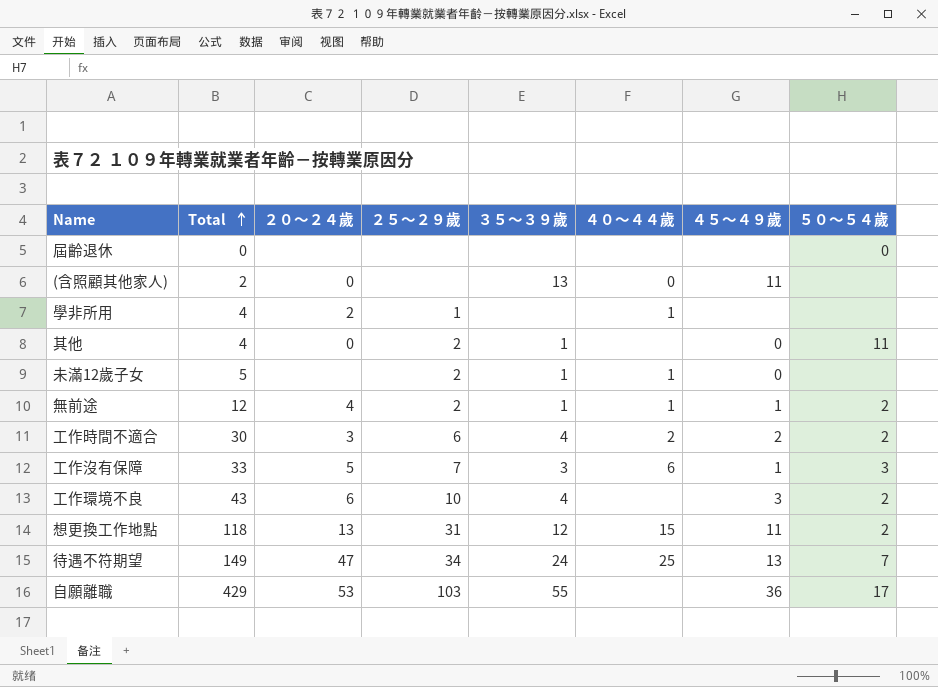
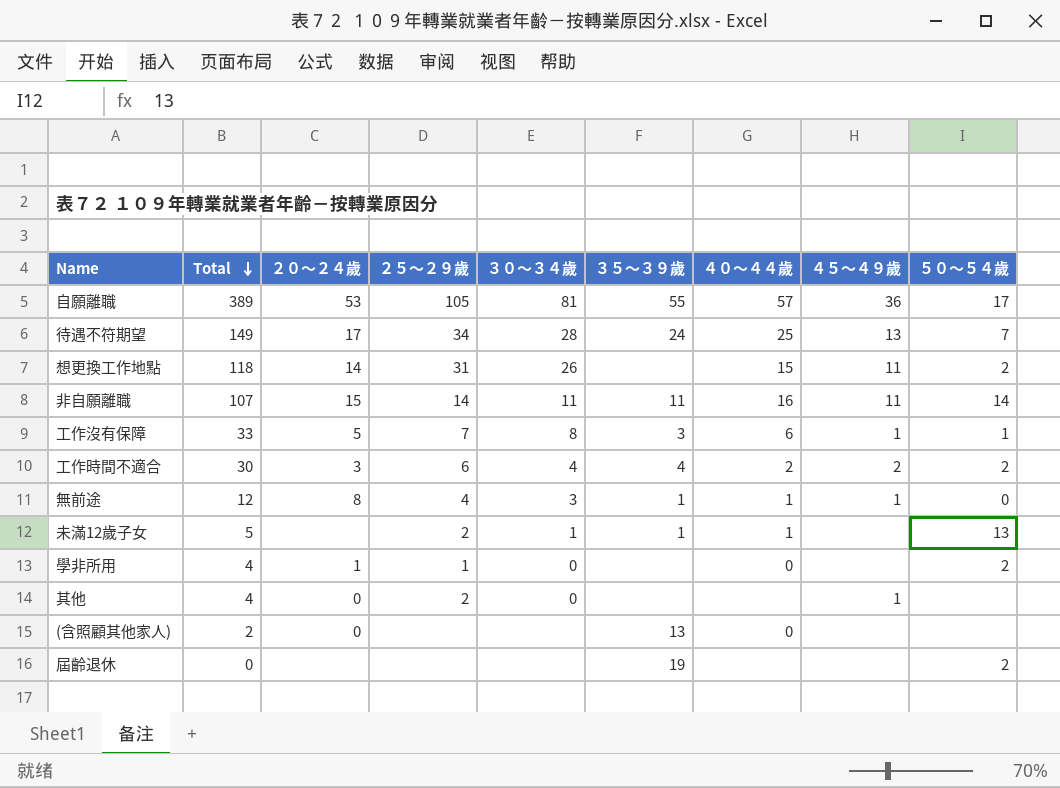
row order: Total ascending -> Total descending
column ３０～３４歲 | position: none -> 5
row 工作環境不良: 43 | 6 | 10 | 4 | none | 3 | 2 -> none
自願離職 | Total: 429 -> 389
自願離職 | ２５～２９歲: 103 -> 105
自願離職 | ４０～４４歲: none -> 57
待遇不符期望 | ２０～２４歲: 47 -> 17
想更換工作地點 | ２０～２４歲: 13 -> 14
想更換工作地點 | ３５～３９歲: 12 -> none
row 非自願離職: none -> 107 | 15 | 14 | 11 | 11 | 16 | 11 | 14
工作沒有保障 | ５０～５４歲: 3 -> 1
無前途 | ２０～２４歲: 4 -> 8
無前途 | ２５～２９歲: 2 -> 4
無前途 | ５０～５４歲: 2 -> 0
未滿12歲子女 | ４５～４９歲: 0 -> none
未滿12歲子女 | ５０～５４歲: none -> 13
學非所用 | ２０～２４歲: 2 -> 1
學非所用 | ４０～４４歲: 1 -> 0
學非所用 | ５０～５４歲: none -> 2
其他 | ３５～３９歲: 1 -> none
其他 | ４５～４９歲: 0 -> 1
其他 | ５０～５４歲: 11 -> none
(含照顧其他家人) | ４５～４９歲: 11 -> none
屆齡退休 | ３５～３９歲: none -> 19
屆齡退休 | ５０～５４歲: 0 -> 2

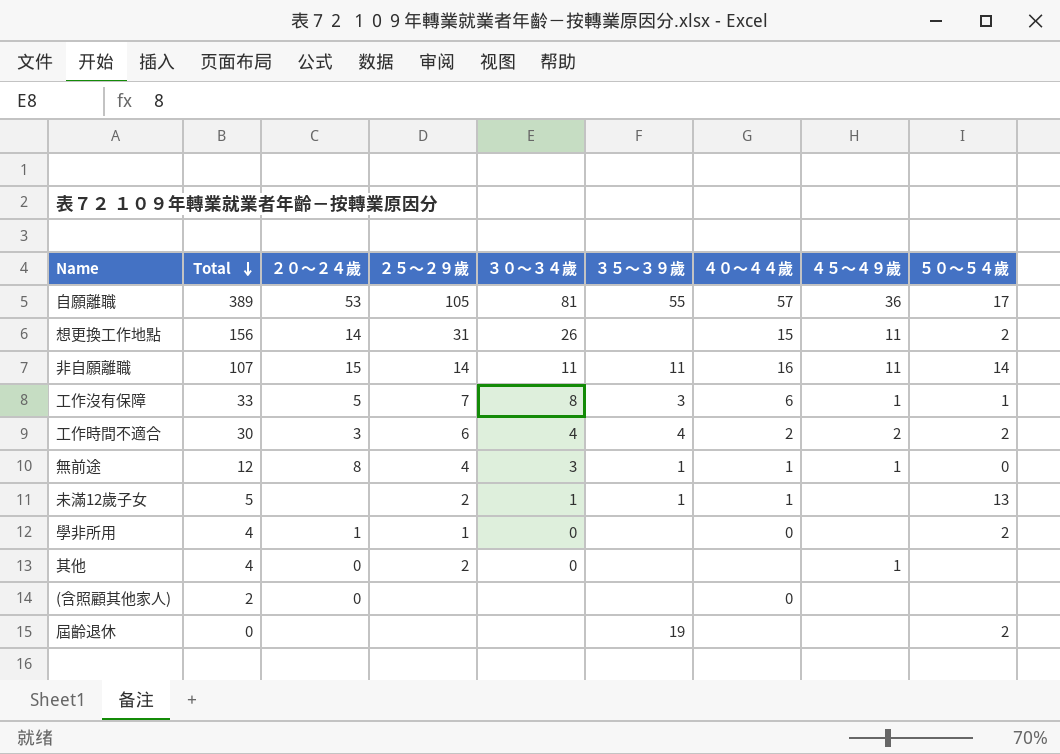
row 待遇不符期望: 149 | 17 | 34 | 28 | 24 | 25 | 13 | 7 -> none
想更換工作地點 | Total: 118 -> 156
(含照顧其他家人) | ３５～３９歲: 13 -> none

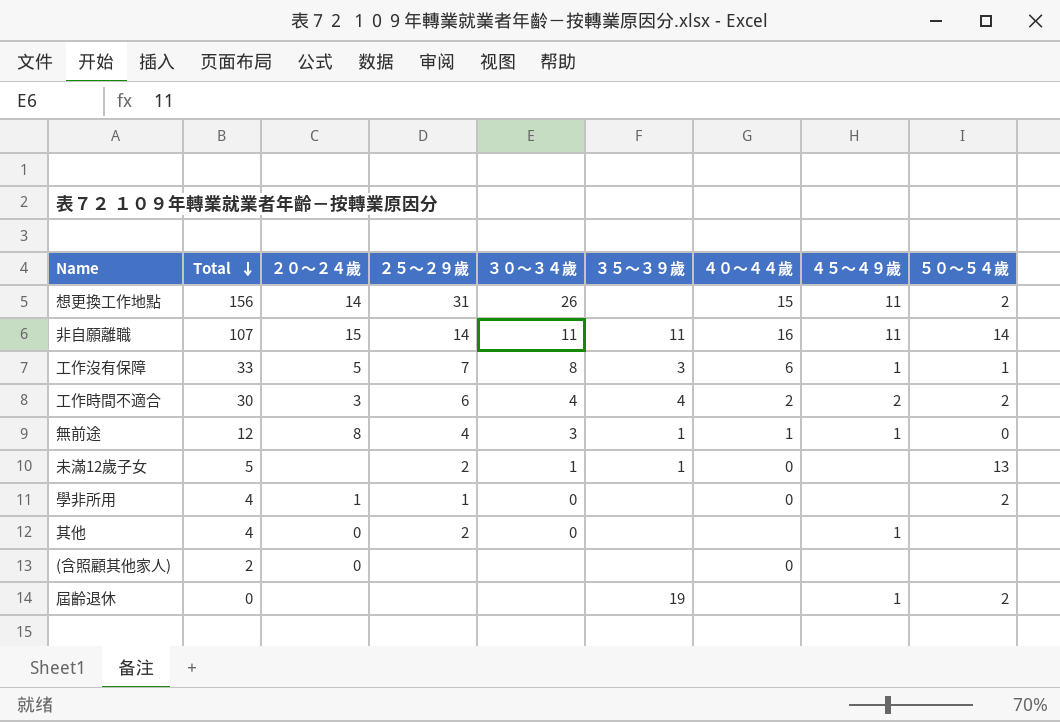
row 自願離職: 389 | 53 | 105 | 81 | 55 | 57 | 36 | 17 -> none
未滿12歲子女 | ４０～４４歲: 1 -> 0
屆齡退休 | ４５～４９歲: none -> 1

